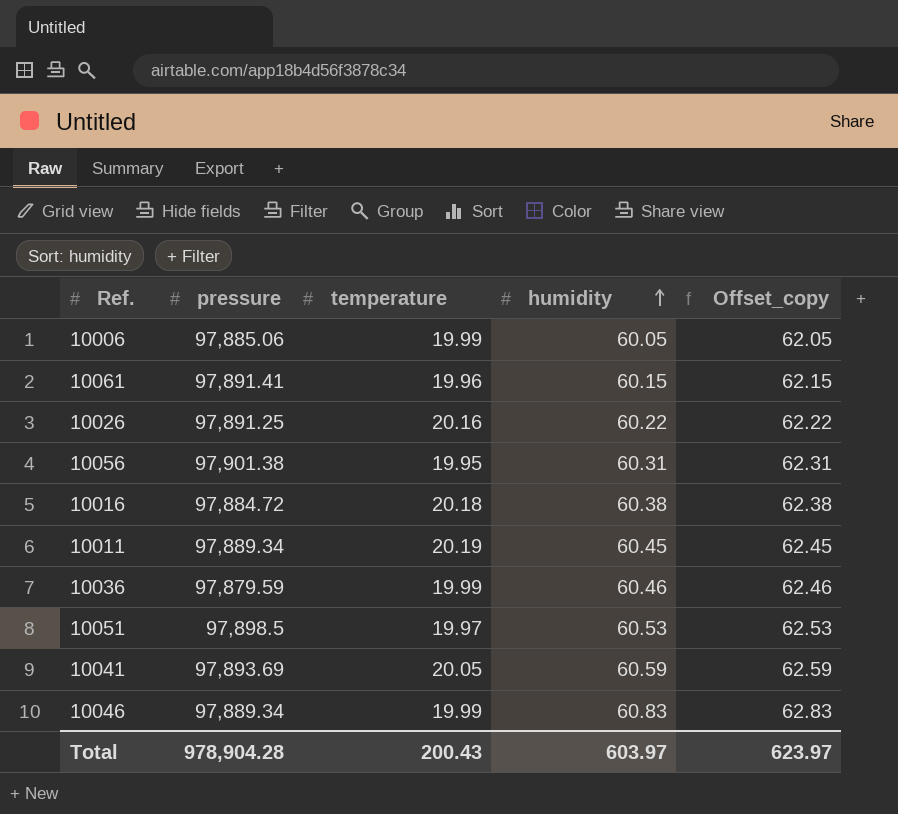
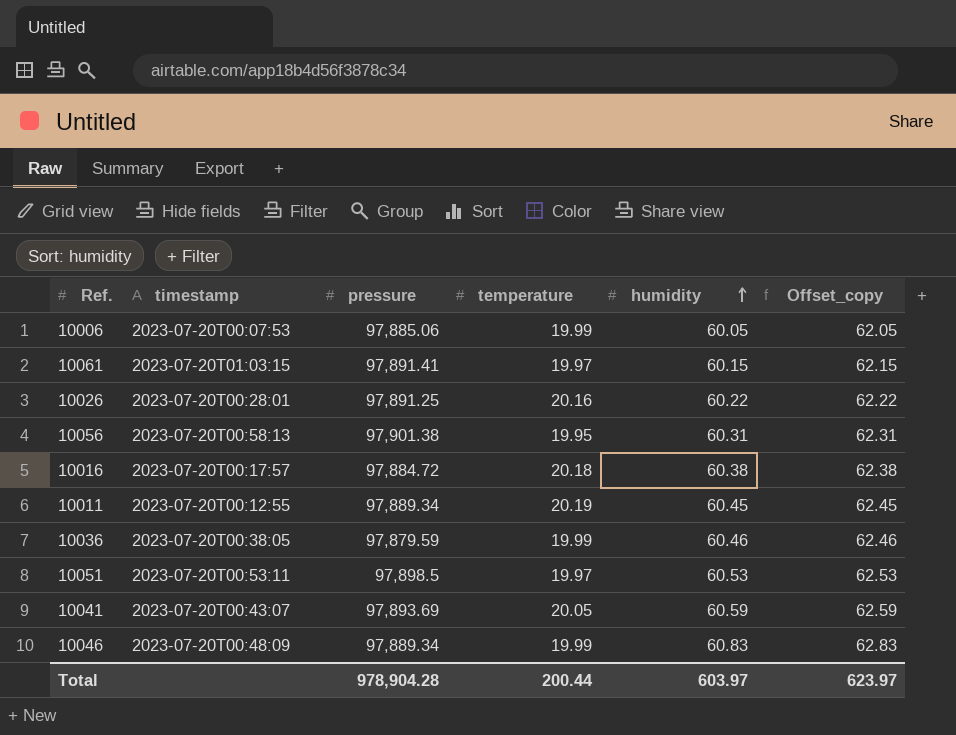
column timestamp | position: none -> 2
10061 | temperature: 19.96 -> 19.97
Total | temperature: 200.43 -> 200.44

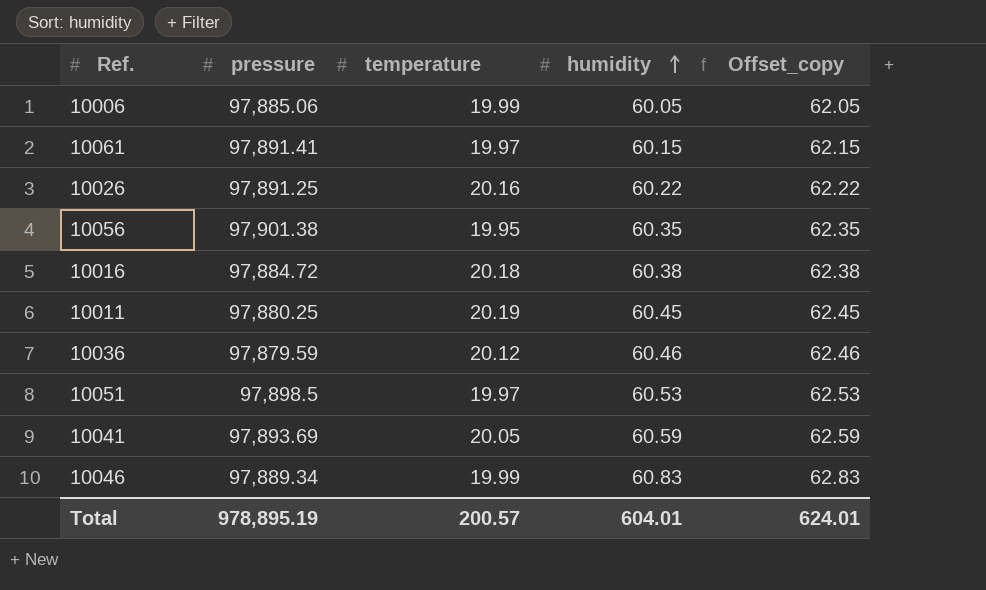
column timestamp | position: 2 -> none
10056 | humidity: 60.31 -> 60.35
10056 | Offset_copy: 62.31 -> 62.35
10011 | pressure: 97,889.34 -> 97,880.25
10036 | temperature: 19.99 -> 20.12
Total | pressure: 978,904.28 -> 978,895.19
Total | temperature: 200.44 -> 200.57
Total | humidity: 603.97 -> 604.01
Total | Offset_copy: 623.97 -> 624.01

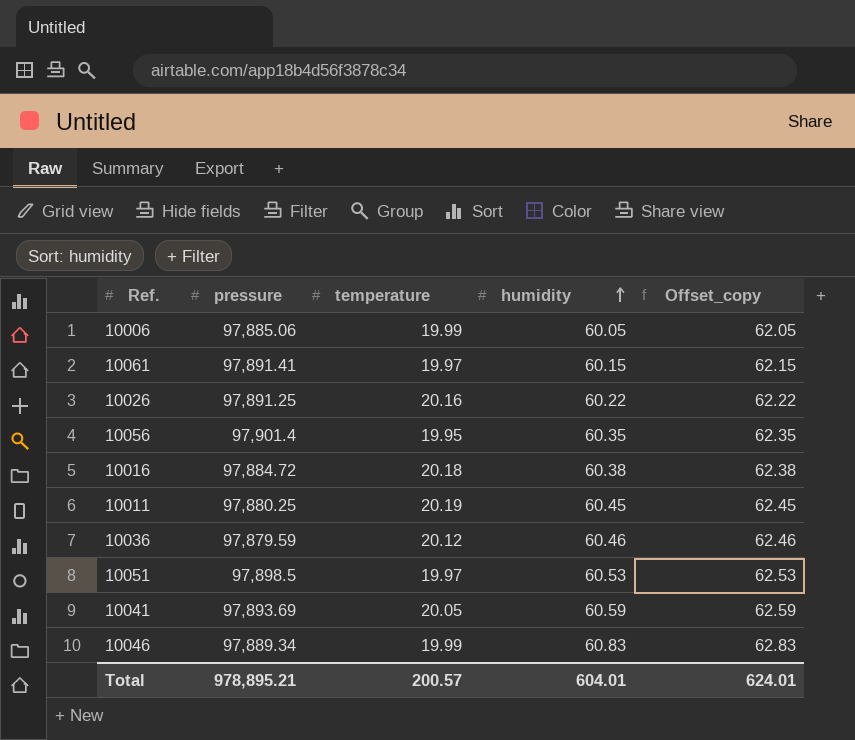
10056 | pressure: 97,901.38 -> 97,901.4
Total | pressure: 978,895.19 -> 978,895.21

